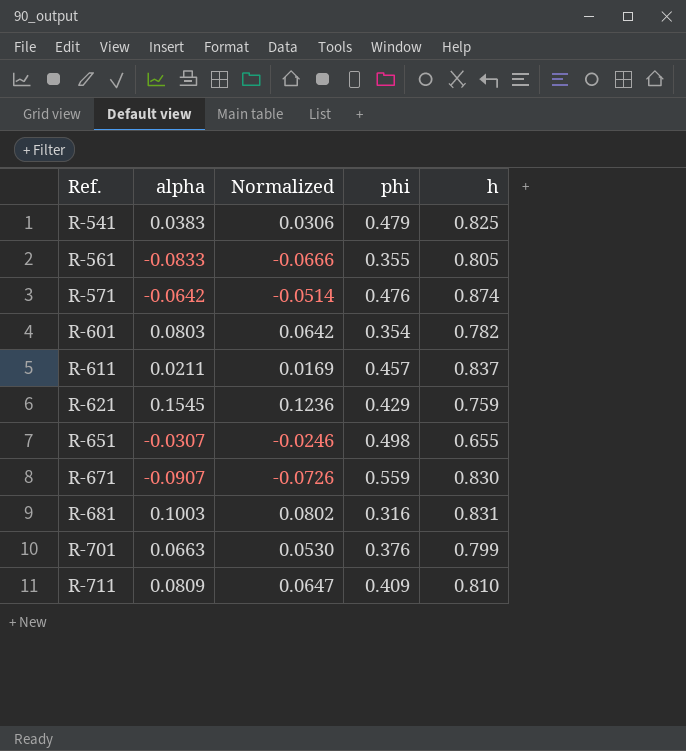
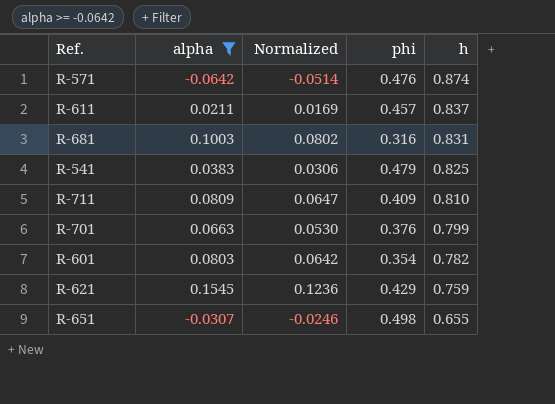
filter: none -> alpha >= -0.0642
row order: Ref. ascending -> h descending

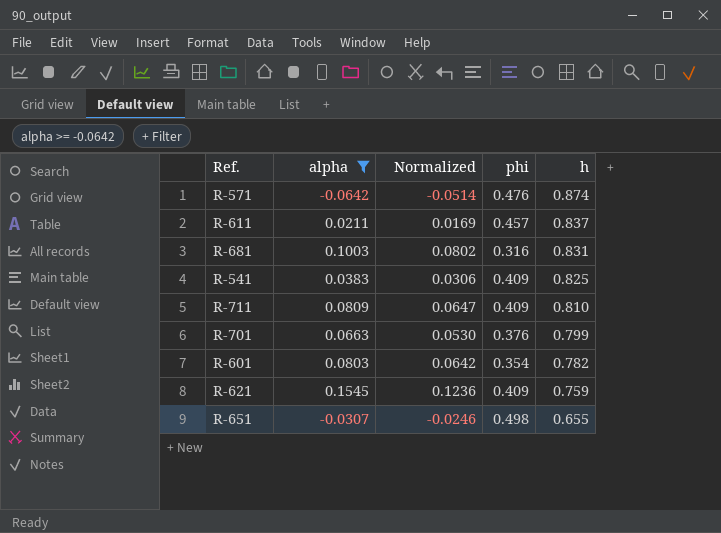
R-541 | phi: 0.479 -> 0.409
R-621 | phi: 0.429 -> 0.409

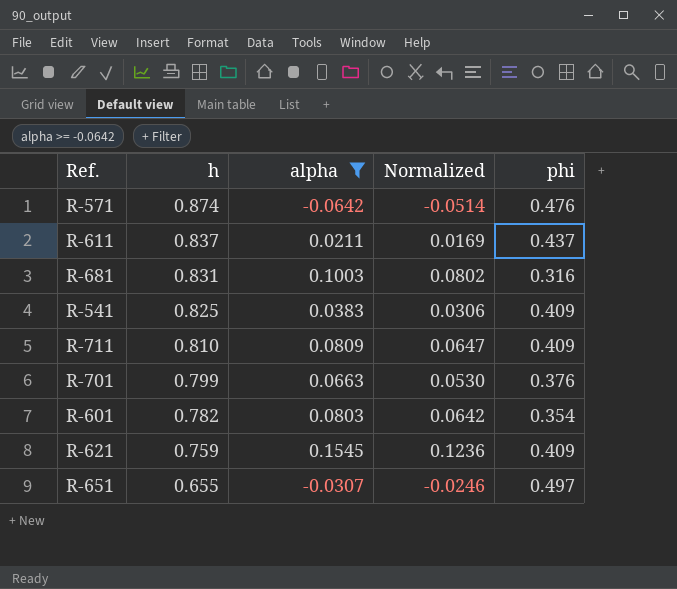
column h | position: 5 -> 2
R-611 | phi: 0.457 -> 0.437
R-651 | phi: 0.498 -> 0.497

